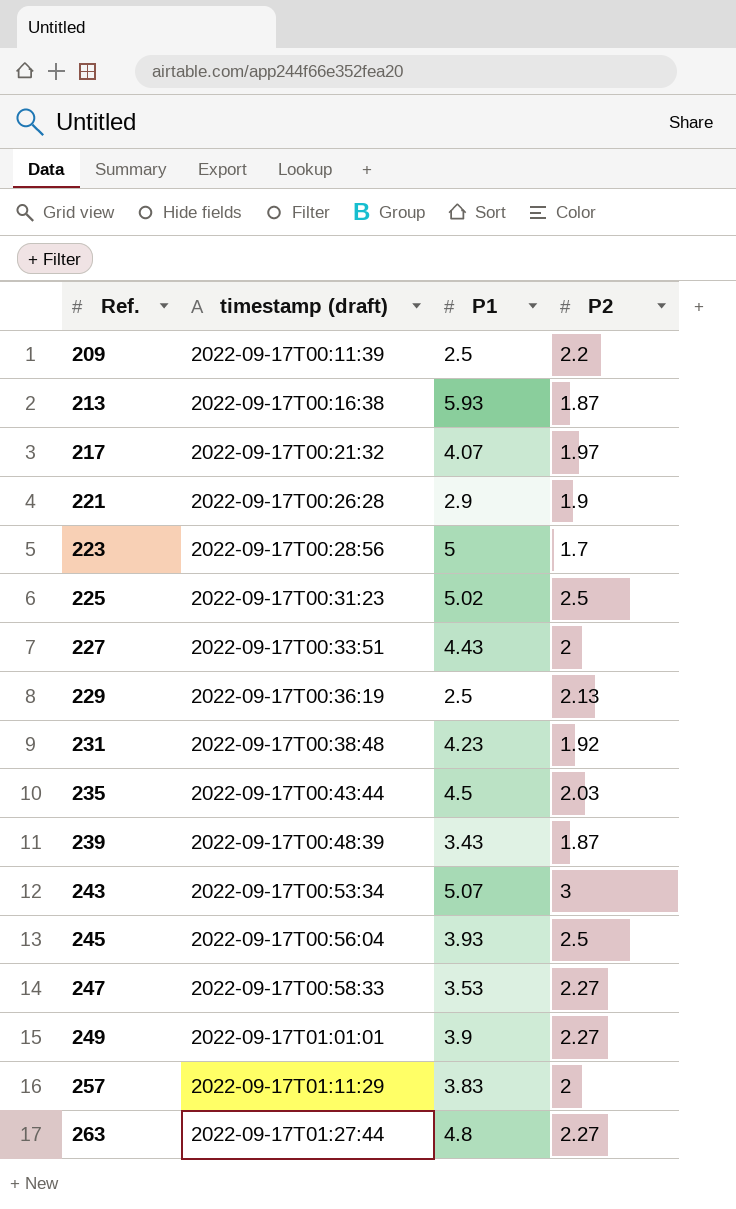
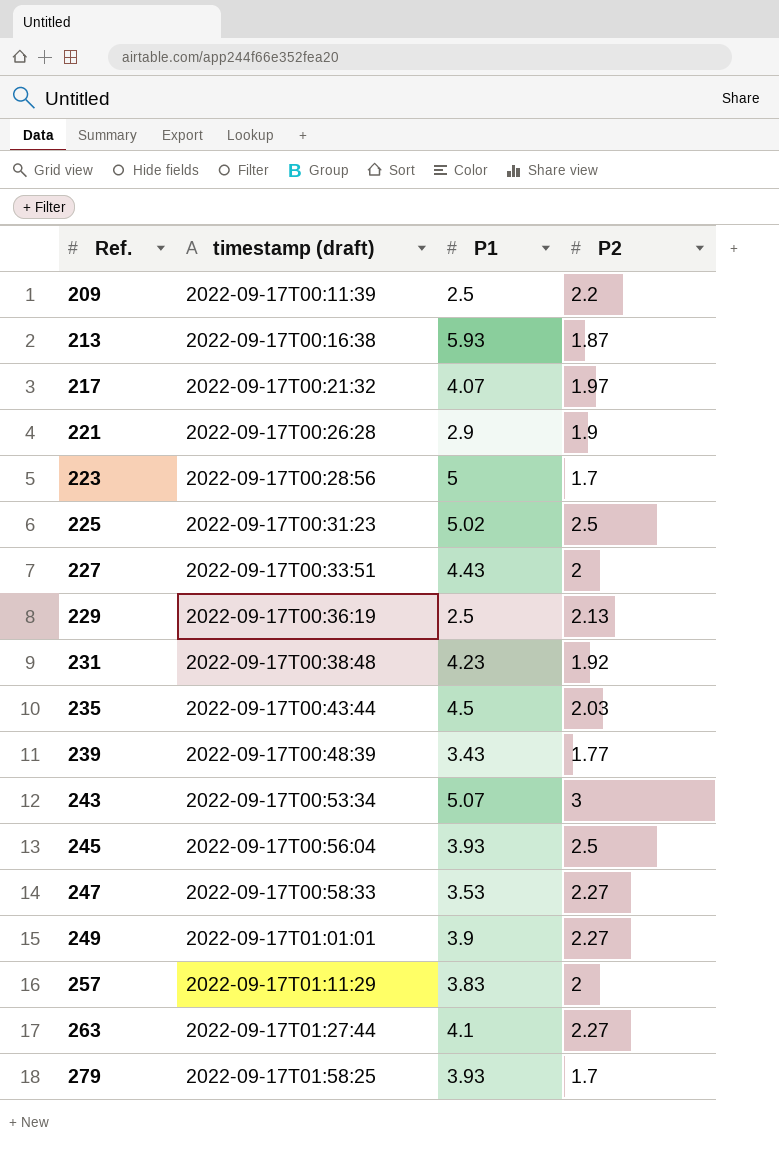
239 | P2: 1.87 -> 1.77
263 | P1: 4.8 -> 4.1
row 279: none -> 2022-09-17T01:58:25 | 3.93 | 1.7

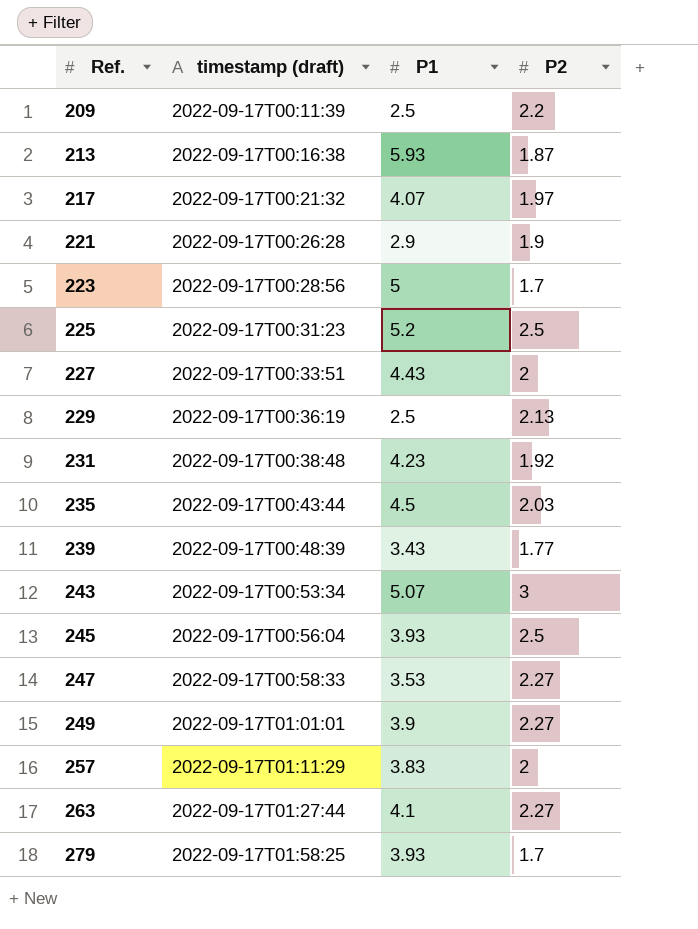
225 | P1: 5.02 -> 5.2

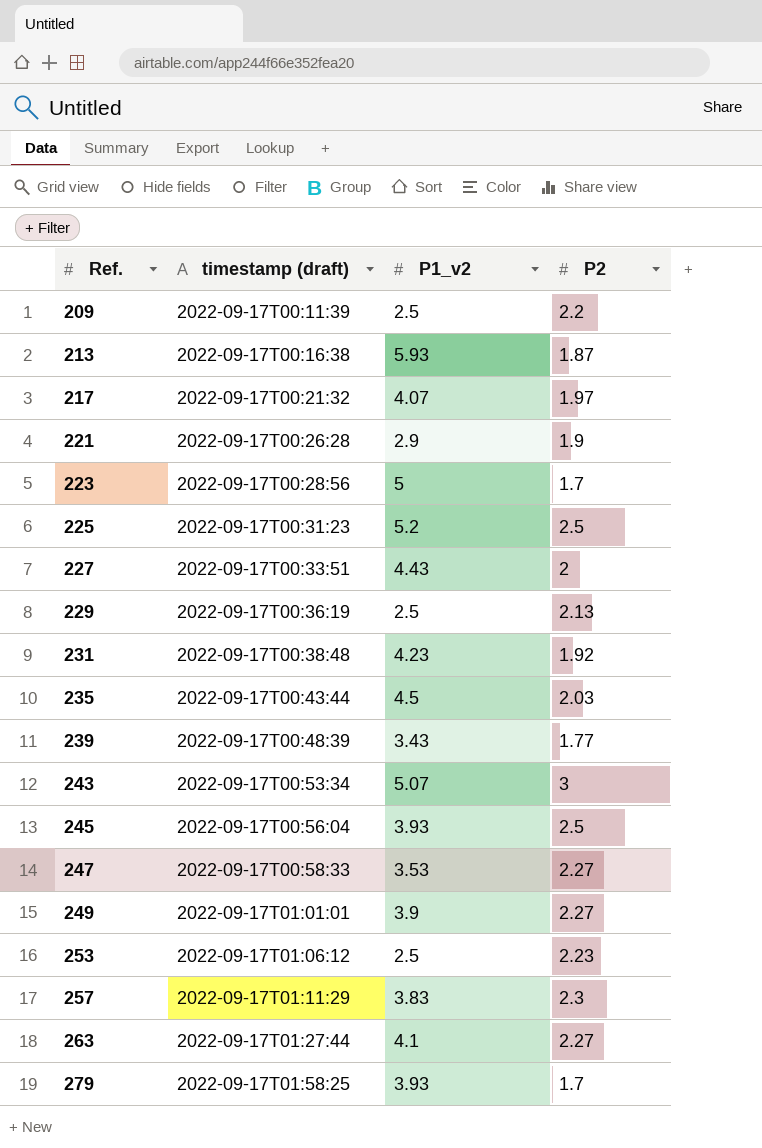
column name: P1 -> P1_v2
row 253: none -> 2022-09-17T01:06:12 | 2.5 | 2.23
257 | P2: 2 -> 2.3

